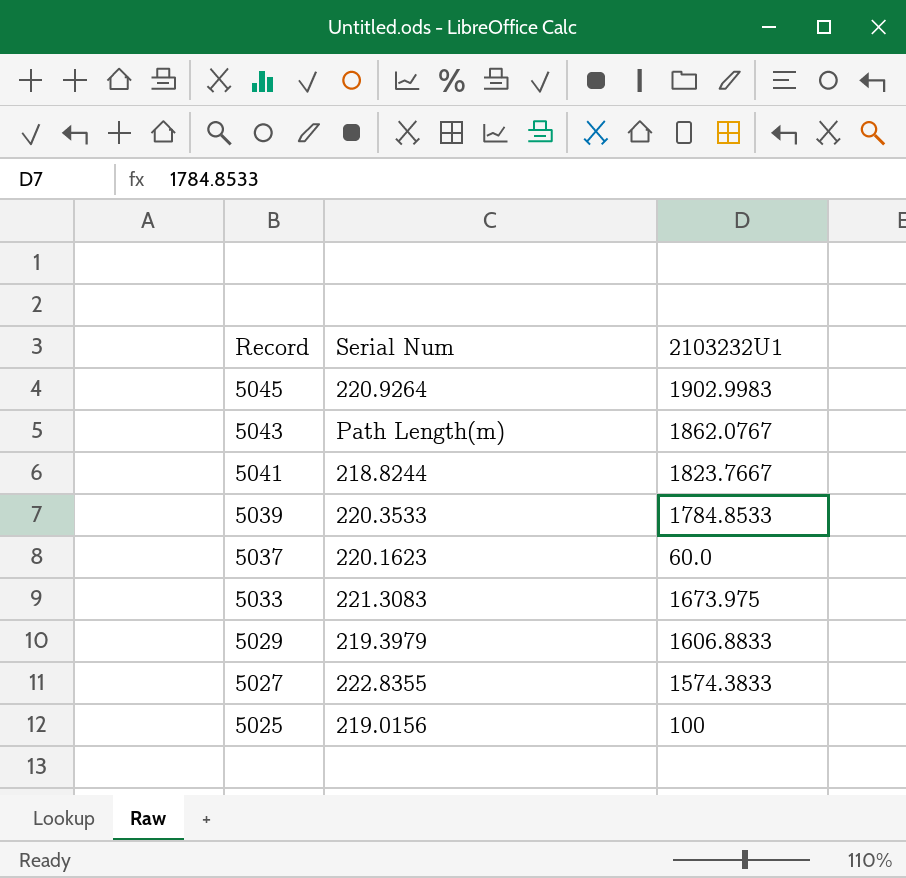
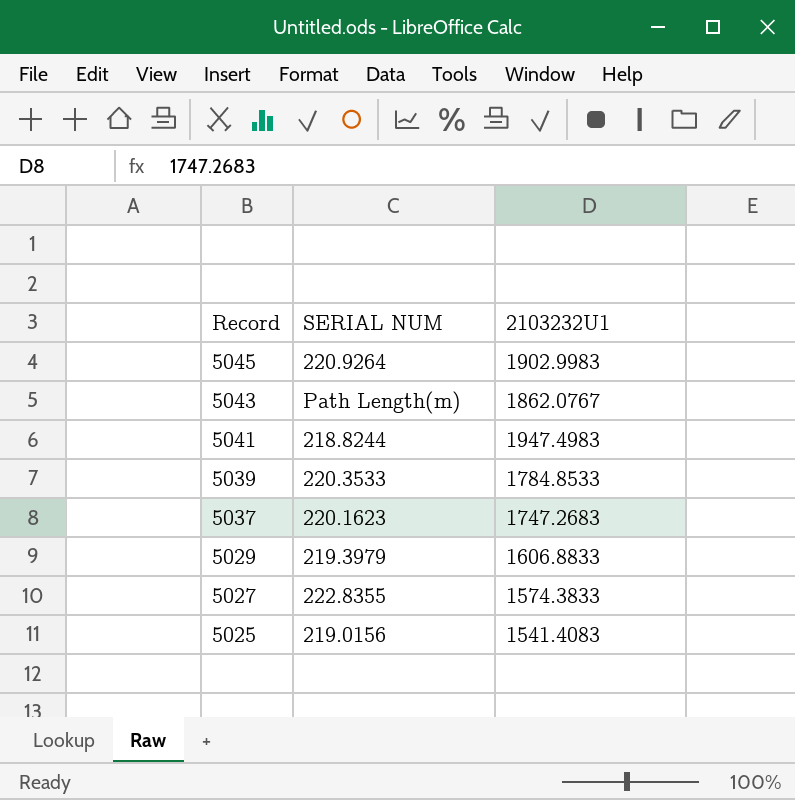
column name: Serial Num -> SERIAL NUM
row 5033: 221.3083 | 1673.975 -> none
5041 | 2103232U1: 1823.7667 -> 1947.4983
5037 | 2103232U1: 60.0 -> 1747.2683
5025 | 2103232U1: 100 -> 1541.4083

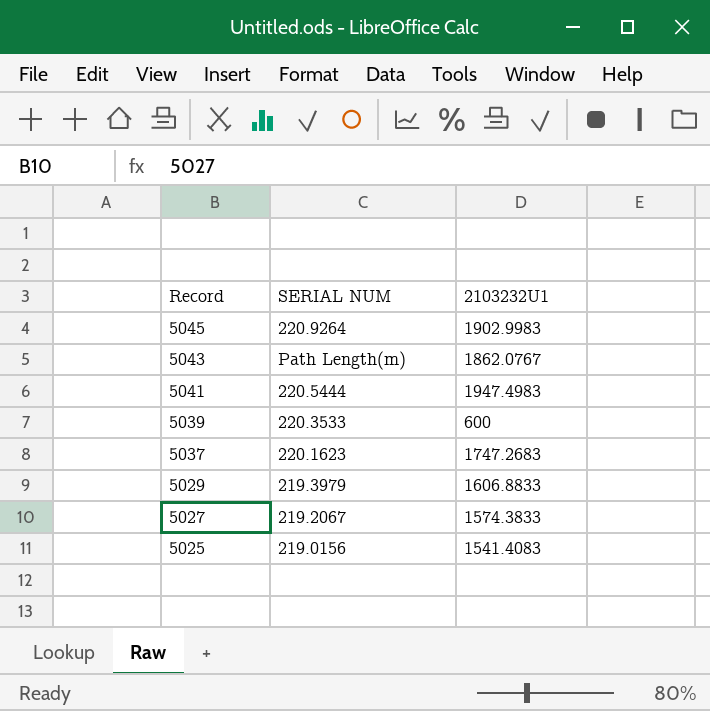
5041 | SERIAL NUM: 218.8244 -> 220.5444
5039 | 2103232U1: 1784.8533 -> 600
5027 | SERIAL NUM: 222.8355 -> 219.2067

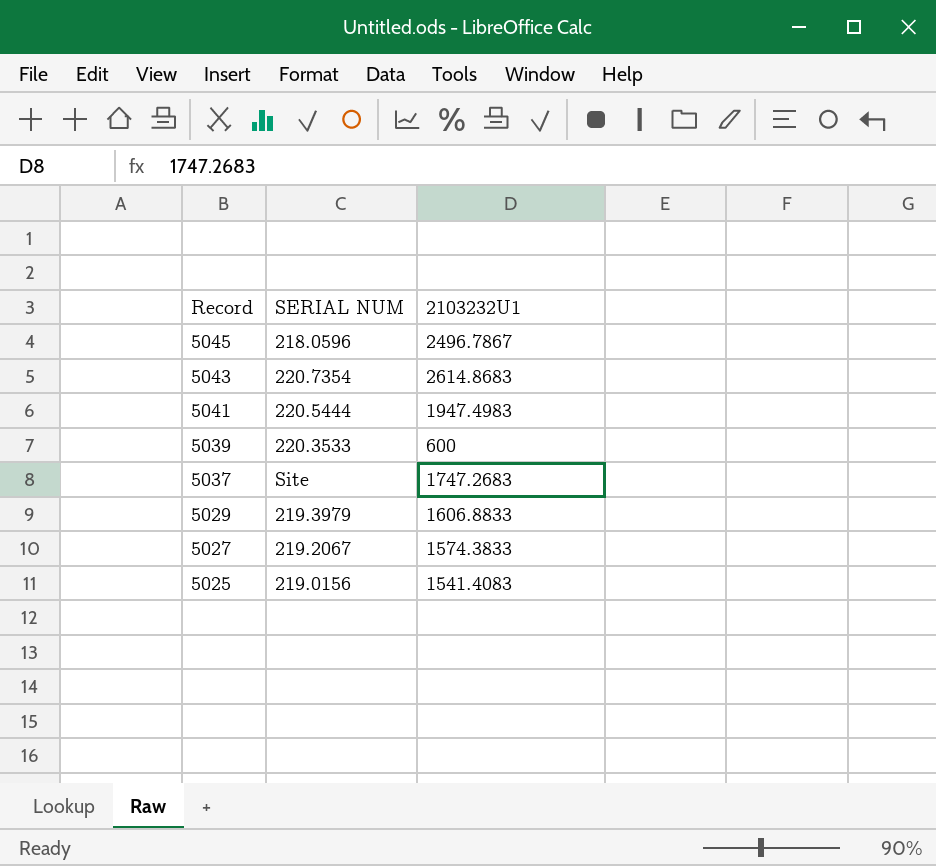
5045 | SERIAL NUM: 220.9264 -> 218.0596
5045 | 2103232U1: 1902.9983 -> 2496.7867
5043 | SERIAL NUM: Path Length(m) -> 220.7354
5043 | 2103232U1: 1862.0767 -> 2614.8683
5037 | SERIAL NUM: 220.1623 -> Site

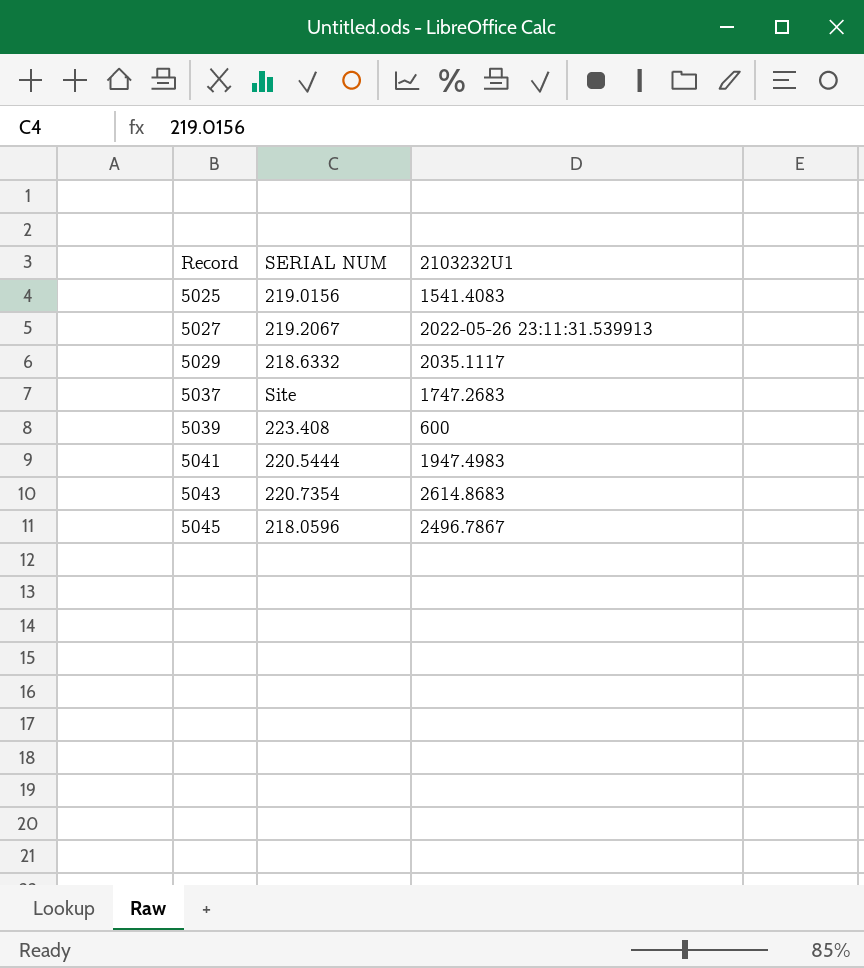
row order: Record descending -> Record ascending
5027 | 2103232U1: 1574.3833 -> 2022-05-26 23:11:31.539913
5029 | SERIAL NUM: 219.3979 -> 218.6332
5029 | 2103232U1: 1606.8833 -> 2035.1117
5039 | SERIAL NUM: 220.3533 -> 223.408

